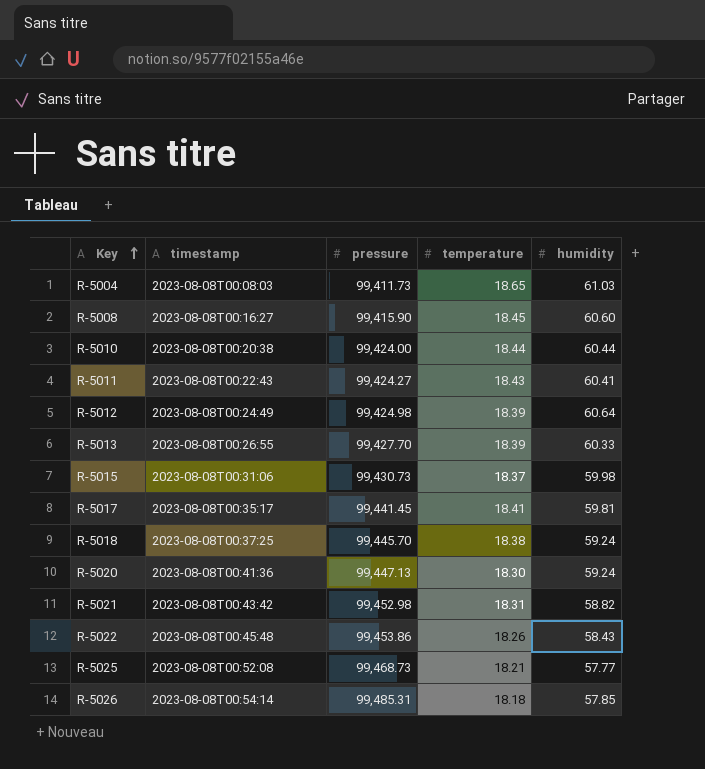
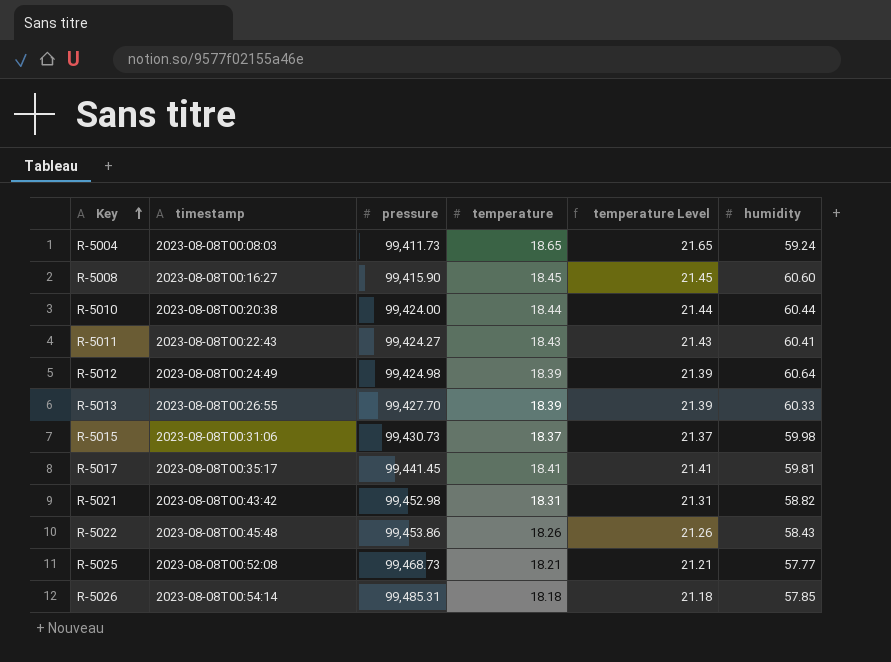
column temperature Level | formula: none -> [temperature] + 3
row R-5018: 2023-08-08T00:37:25 | 99,445.70 | 18.38 | 59.24 -> none
row R-5020: 2023-08-08T00:41:36 | 99,447.13 | 18.30 | 59.24 -> none
R-5004 | humidity: 61.03 -> 59.24

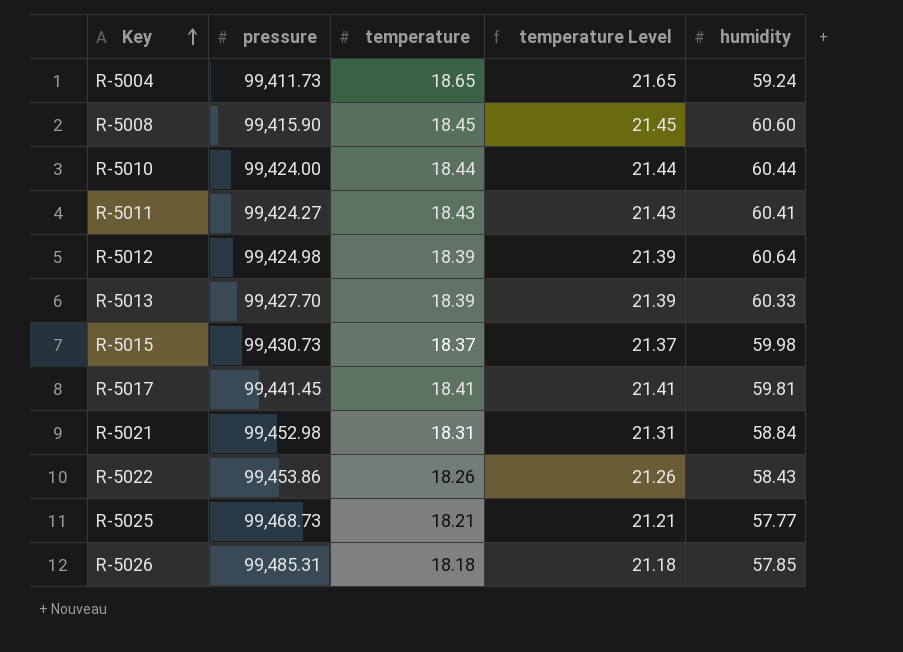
column timestamp | position: 2 -> none
R-5021 | humidity: 58.82 -> 58.84

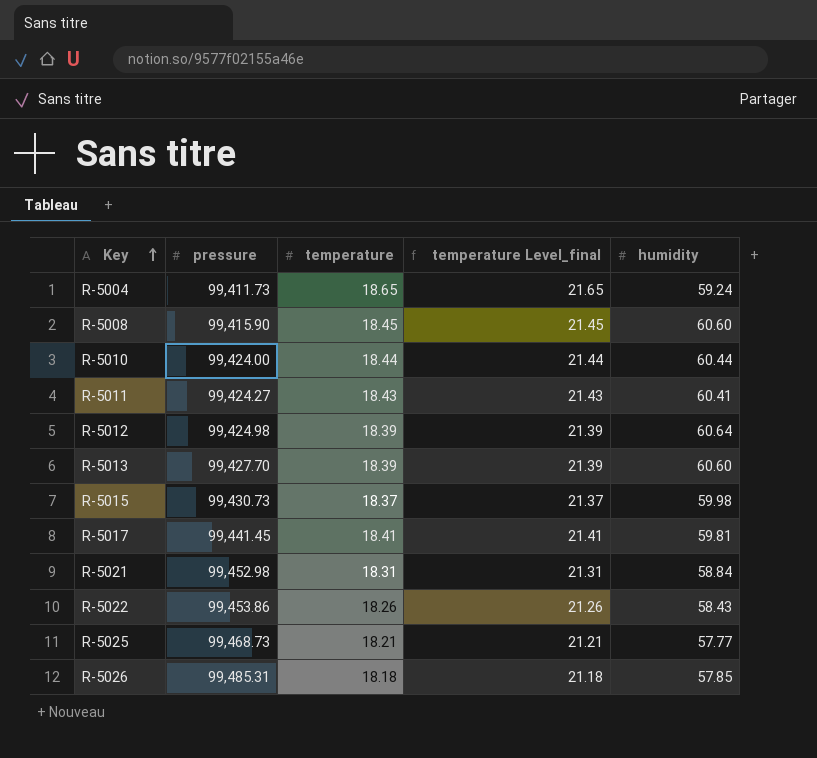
column name: temperature Level -> temperature Level_final
R-5013 | humidity: 60.33 -> 60.60

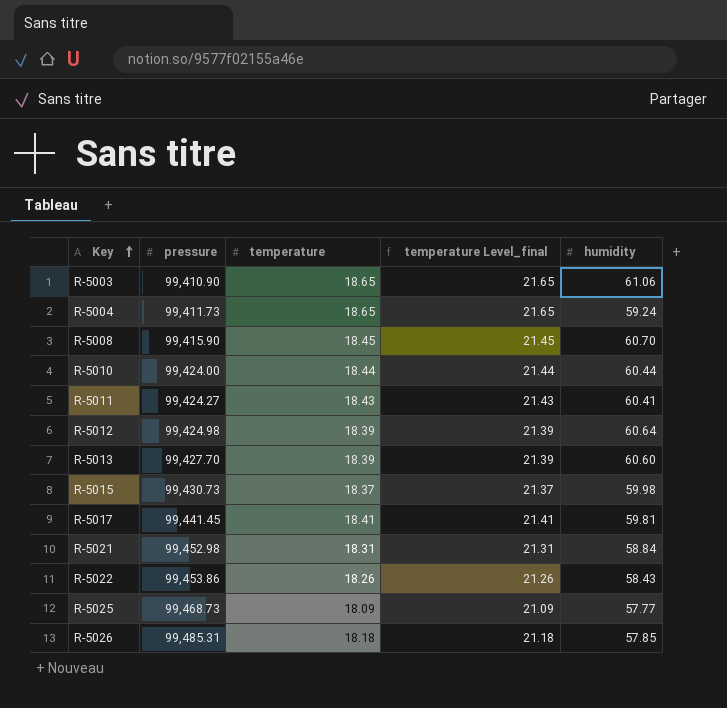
row R-5003: none -> 99,410.90 | 18.65 | 21.65 | 61.06
R-5008 | humidity: 60.60 -> 60.70
R-5025 | temperature: 18.21 -> 18.09
R-5025 | temperature Level_final: 21.21 -> 21.09

